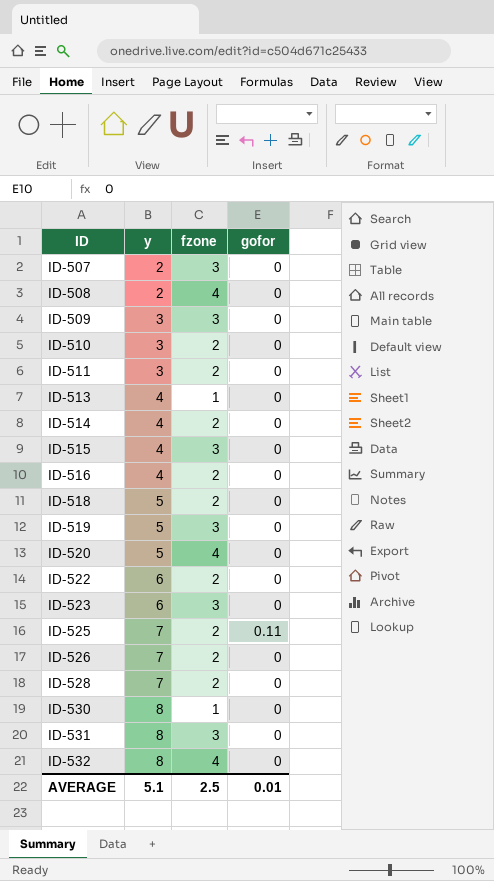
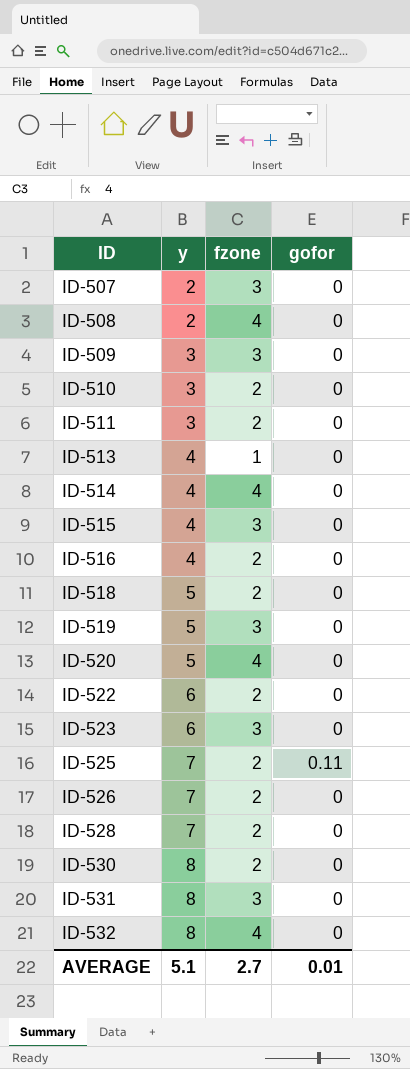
ID-514 | fzone: 2 -> 4
ID-530 | fzone: 1 -> 2
AVERAGE | fzone: 2.5 -> 2.7

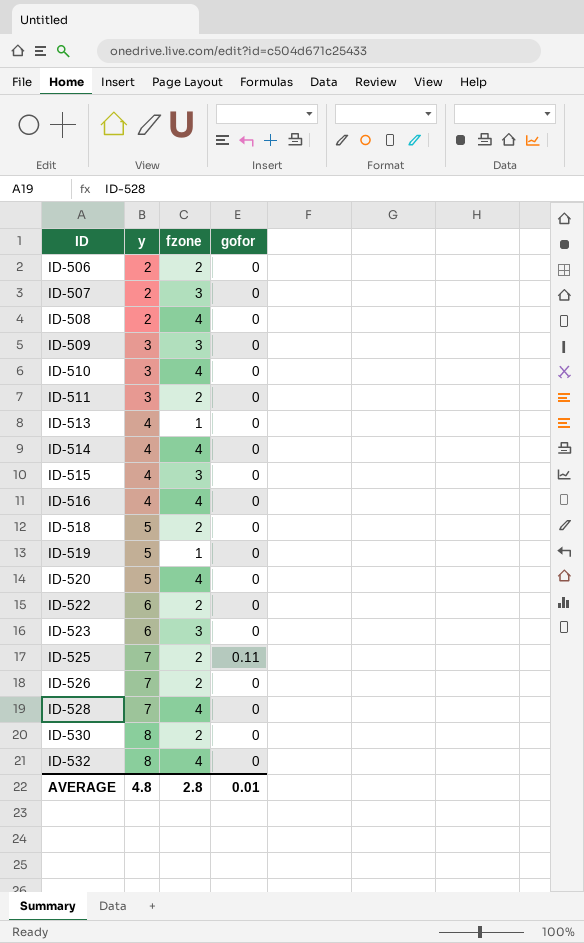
row ID-531: 8 | 3 | 0 -> none
row ID-506: none -> 2 | 2 | 0
ID-510 | fzone: 2 -> 4
ID-516 | fzone: 2 -> 4
ID-519 | fzone: 3 -> 1
ID-528 | fzone: 2 -> 4
AVERAGE | y: 5.1 -> 4.8
AVERAGE | fzone: 2.7 -> 2.8

